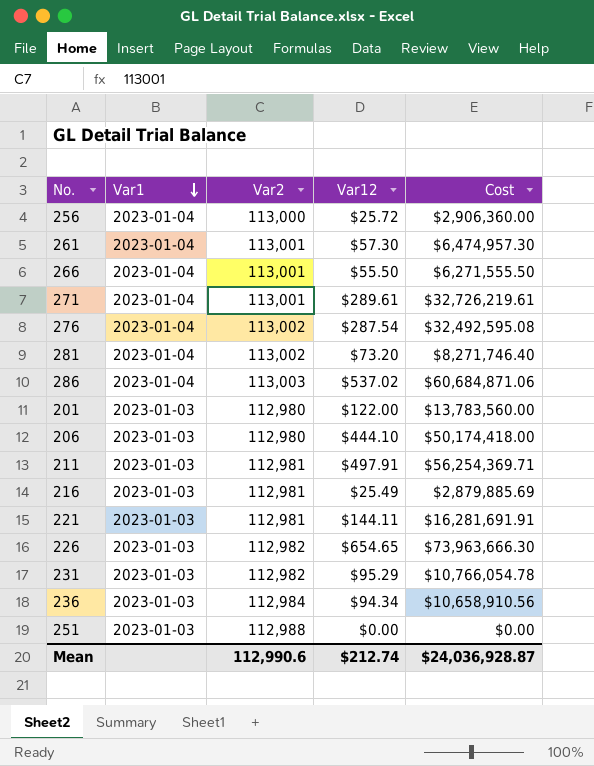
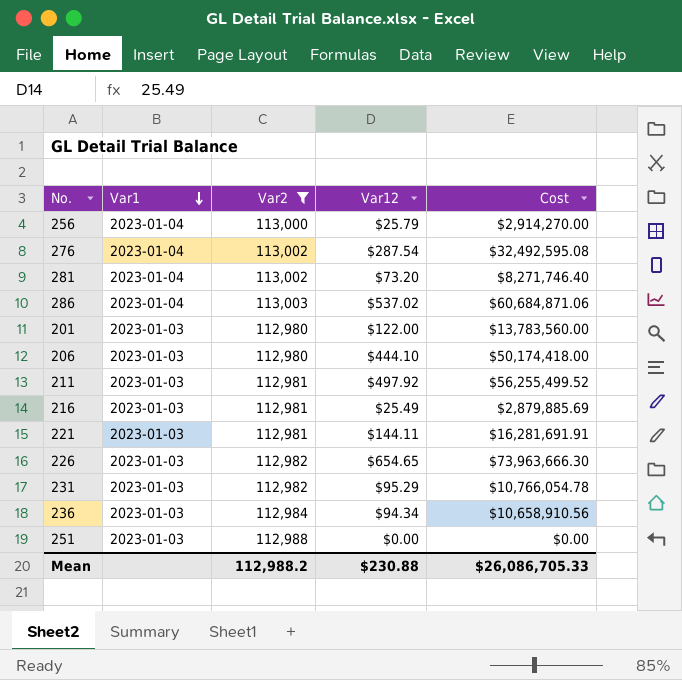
filter: none -> Var2 != 113,001
256 | Var12: $25.72 -> $25.79
256 | Cost: $2,906,360.00 -> $2,914,270.00
211 | Var12: $497.91 -> $497.92
211 | Cost: $56,254,369.71 -> $56,255,499.52
Mean | Var2: 112,990.6 -> 112,988.2
Mean | Var12: $212.74 -> $230.88
Mean | Cost: $24,036,928.87 -> $26,086,705.33

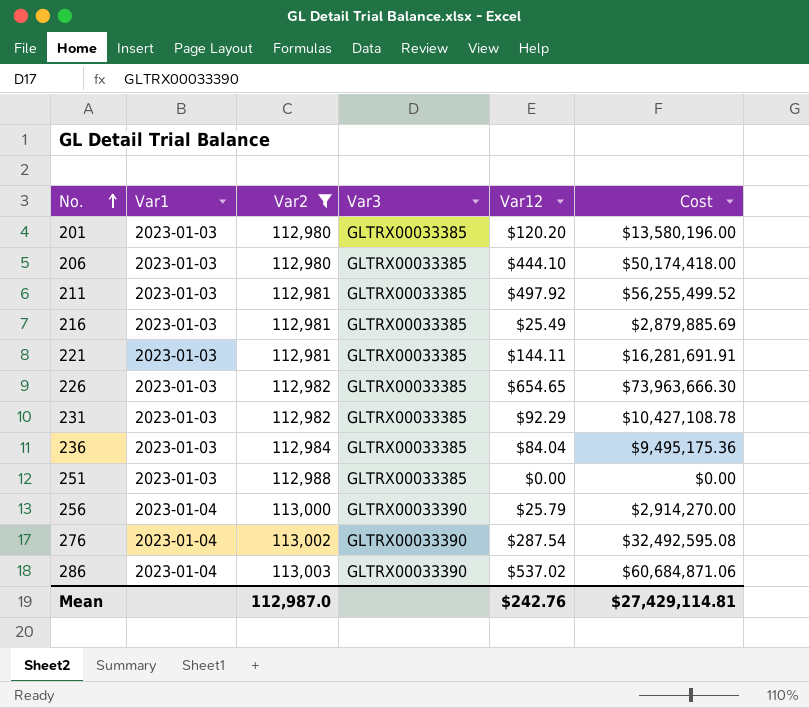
row order: Var1 descending -> No. ascending
column Var3 | position: none -> 4
row 281: 2023-01-04 | 113,002 | $73.20 | $8,271,746.40 -> none
201 | Var12: $122.00 -> $120.20
201 | Cost: $13,783,560.00 -> $13,580,196.00
231 | Var12: $95.29 -> $92.29
231 | Cost: $10,766,054.78 -> $10,427,108.78
236 | Var12: $94.34 -> $84.04
236 | Cost: $10,658,910.56 -> $9,495,175.36
Mean | Var2: 112,988.2 -> 112,987.0
Mean | Var12: $230.88 -> $242.76
Mean | Cost: $26,086,705.33 -> $27,429,114.81

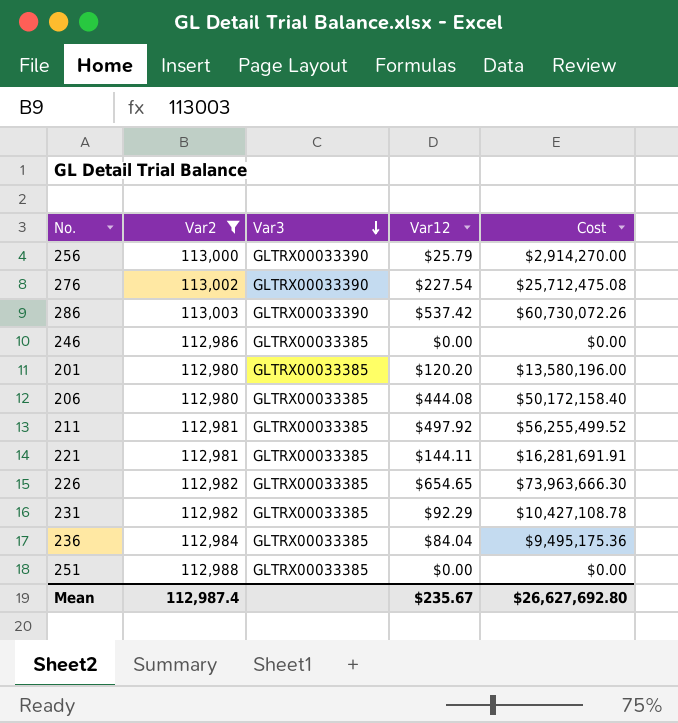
row order: No. ascending -> Var3 descending
column Var1 | position: 2 -> none
row 216: 2023-01-03 | 112,981 | GLTRX00033385 | $25.49 | $2,879,885.69 -> none
276 | Var12: $287.54 -> $227.54
276 | Cost: $32,492,595.08 -> $25,712,475.08
286 | Var12: $537.02 -> $537.42
286 | Cost: $60,684,871.06 -> $60,730,072.26
row 246: none -> 112,986 | GLTRX00033385 | $0.00 | $0.00
206 | Var12: $444.10 -> $444.08
206 | Cost: $50,174,418.00 -> $50,172,158.40
Mean | Var2: 112,987.0 -> 112,987.4
Mean | Var12: $242.76 -> $235.67
Mean | Cost: $27,429,114.81 -> $26,627,692.80

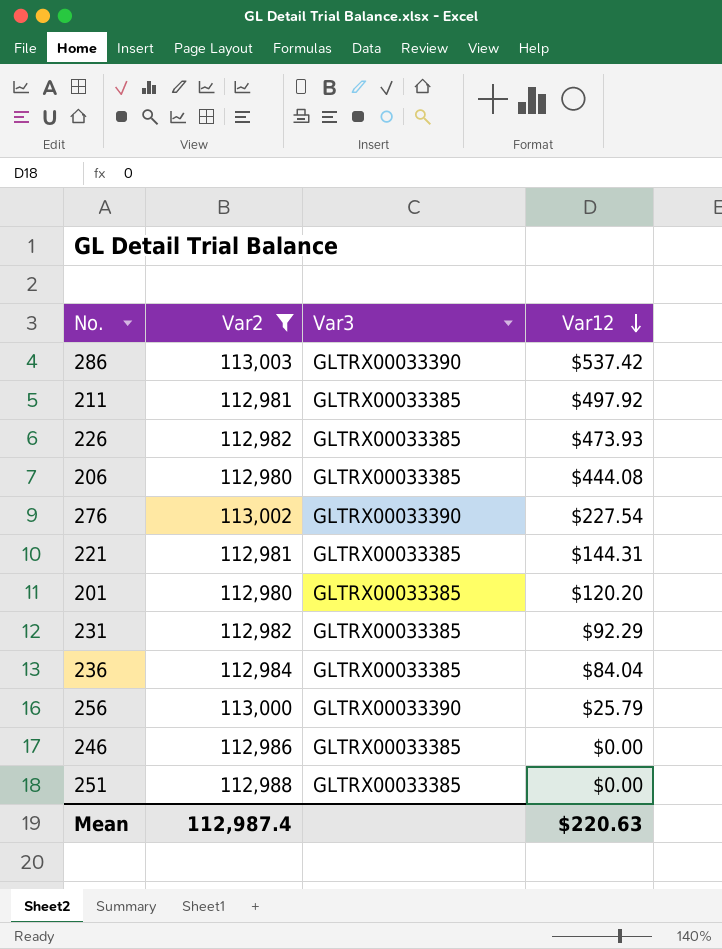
row order: Var3 descending -> Var12 descending
column Cost | formula: [Var2] * [Var12] -> none
226 | Var12: $654.65 -> $473.93
221 | Var12: $144.11 -> $144.31
Mean | Var12: $235.67 -> $220.63

